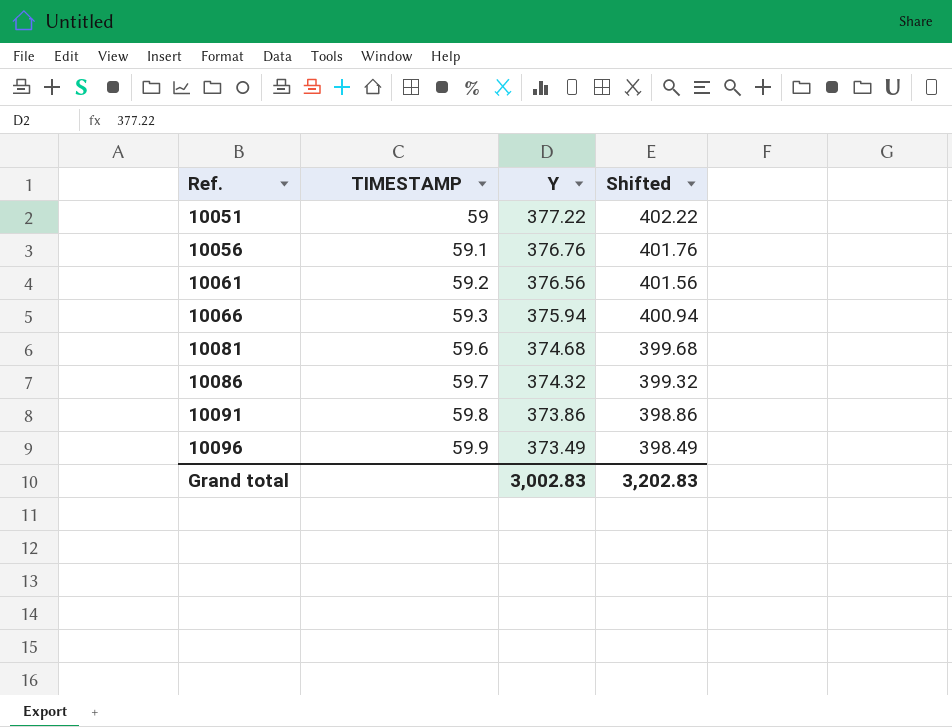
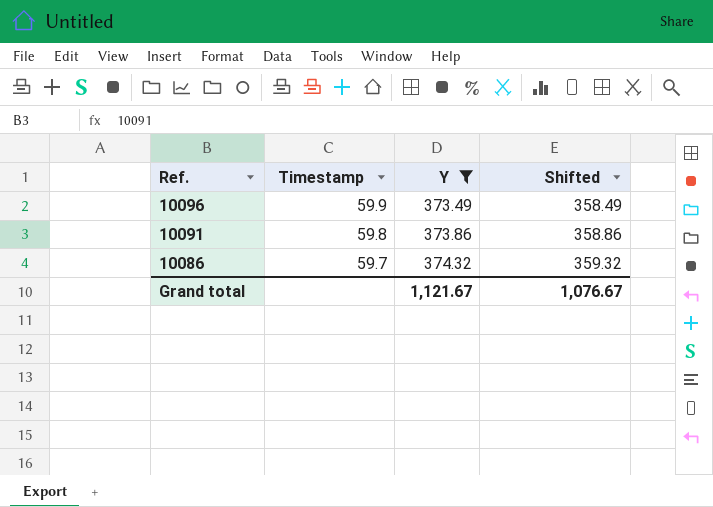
filter: none -> Y <= 374.32
row order: Ref. ascending -> Ref. descending
column name: TIMESTAMP -> Timestamp
column Shifted | formula: [Y] + 25 -> [Y] - 15
Grand total | Y: 3,002.83 -> 1,121.67
Grand total | Shifted: 3,202.83 -> 1,076.67

